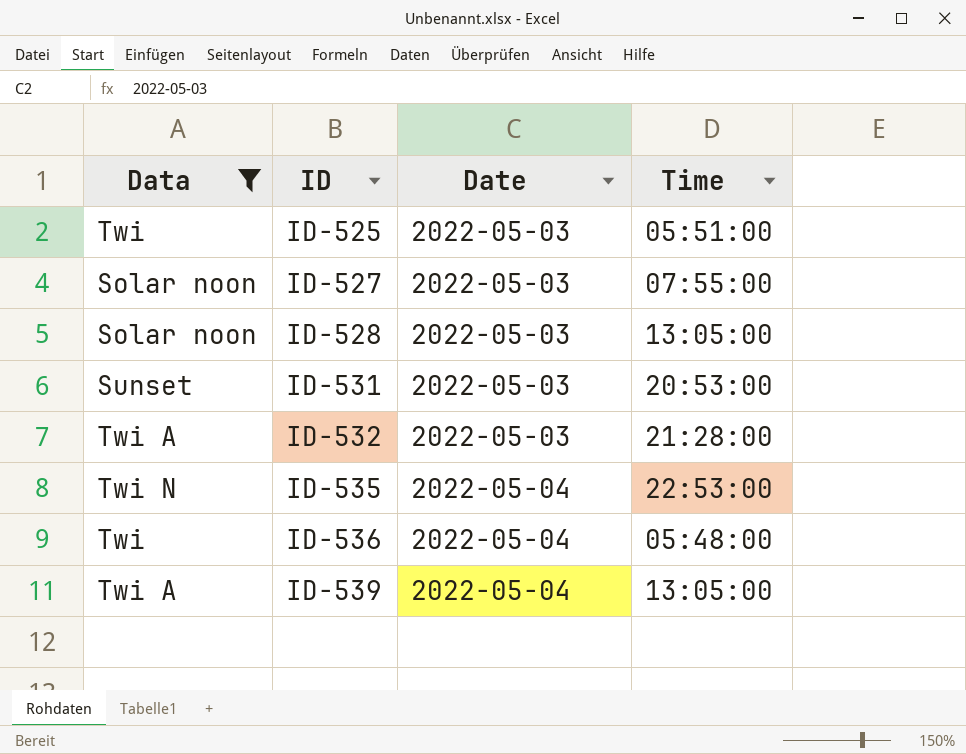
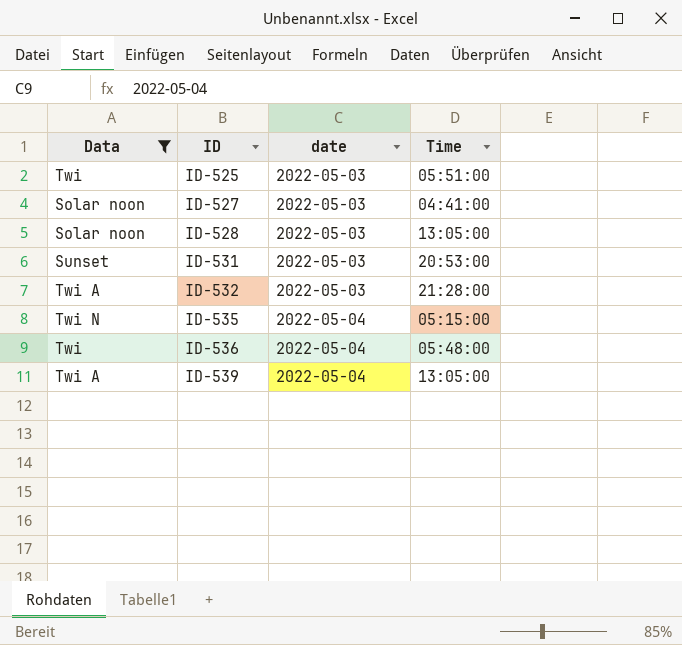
column name: Date -> date
ID-527 | Time: 07:55:00 -> 04:41:00
ID-535 | Time: 22:53:00 -> 05:15:00

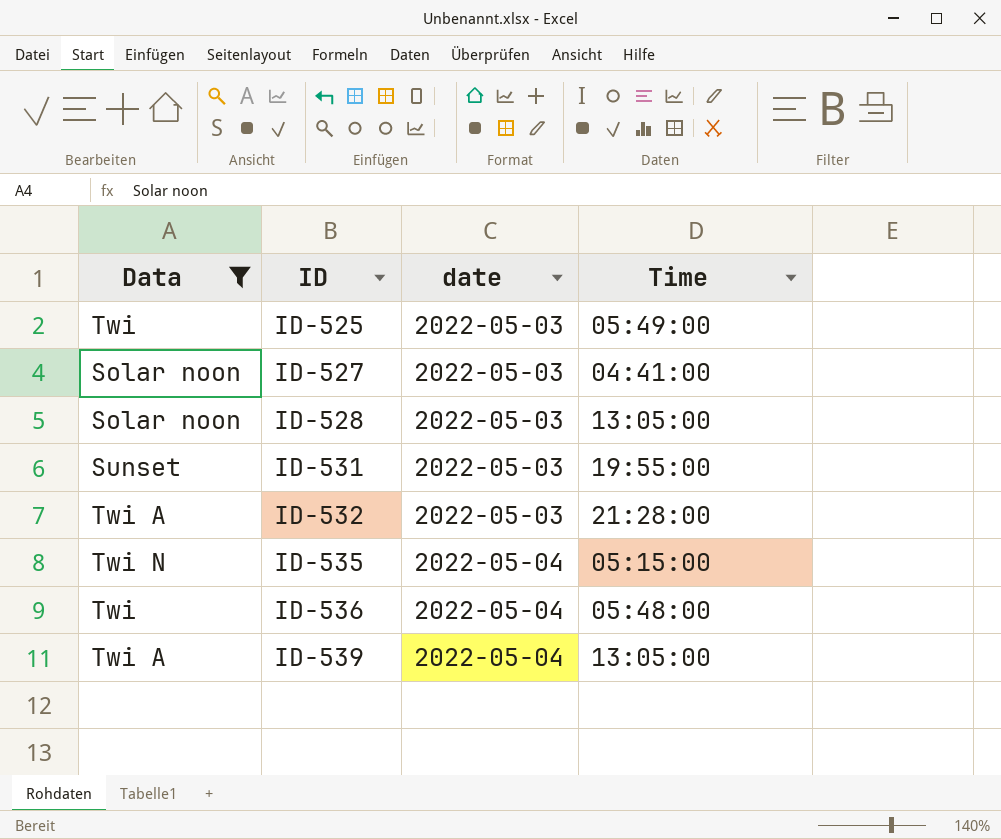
ID-525 | Time: 05:51:00 -> 05:49:00
ID-531 | Time: 20:53:00 -> 19:55:00

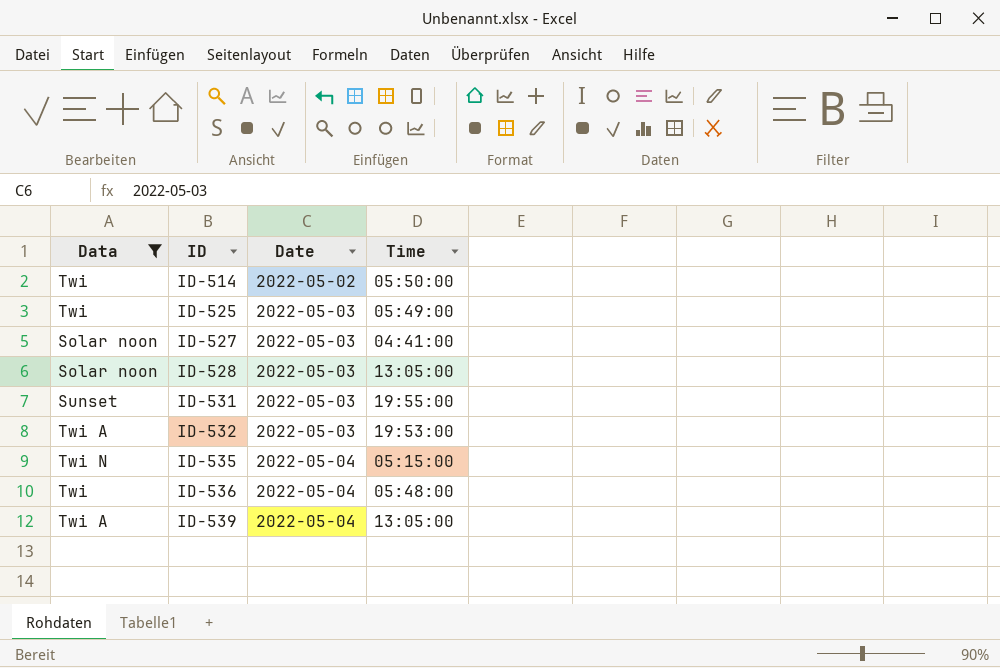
column name: date -> Date
row ID-514: none -> Twi | 2022-05-02 | 05:50:00
ID-532 | Time: 21:28:00 -> 19:53:00

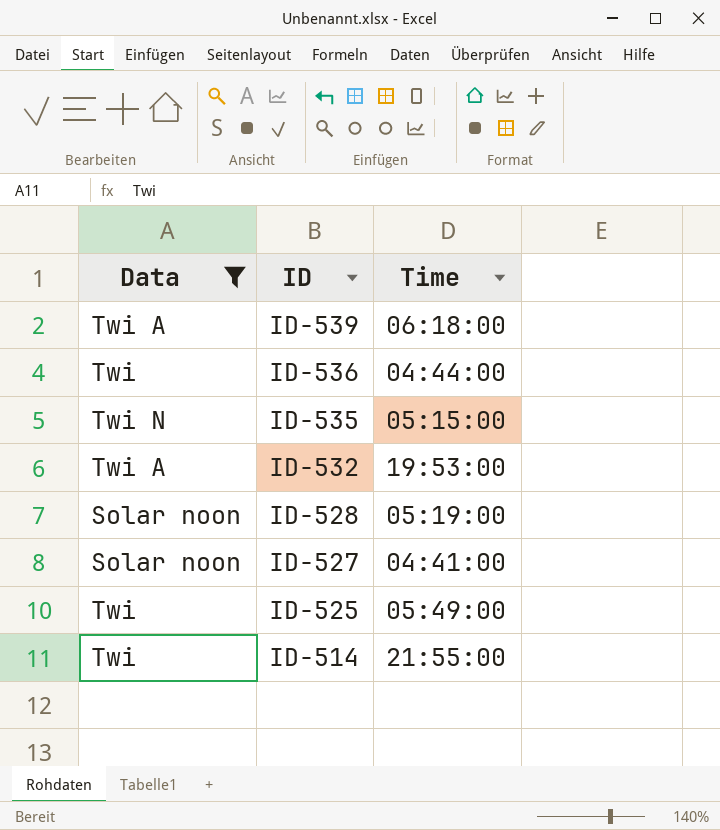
row order: ID ascending -> ID descending
column Date | position: 3 -> none
row ID-531: Sunset | 2022-05-03 | 19:55:00 -> none
ID-539 | Time: 13:05:00 -> 06:18:00
ID-536 | Time: 05:48:00 -> 04:44:00
ID-528 | Time: 13:05:00 -> 05:19:00
ID-514 | Time: 05:50:00 -> 21:55:00

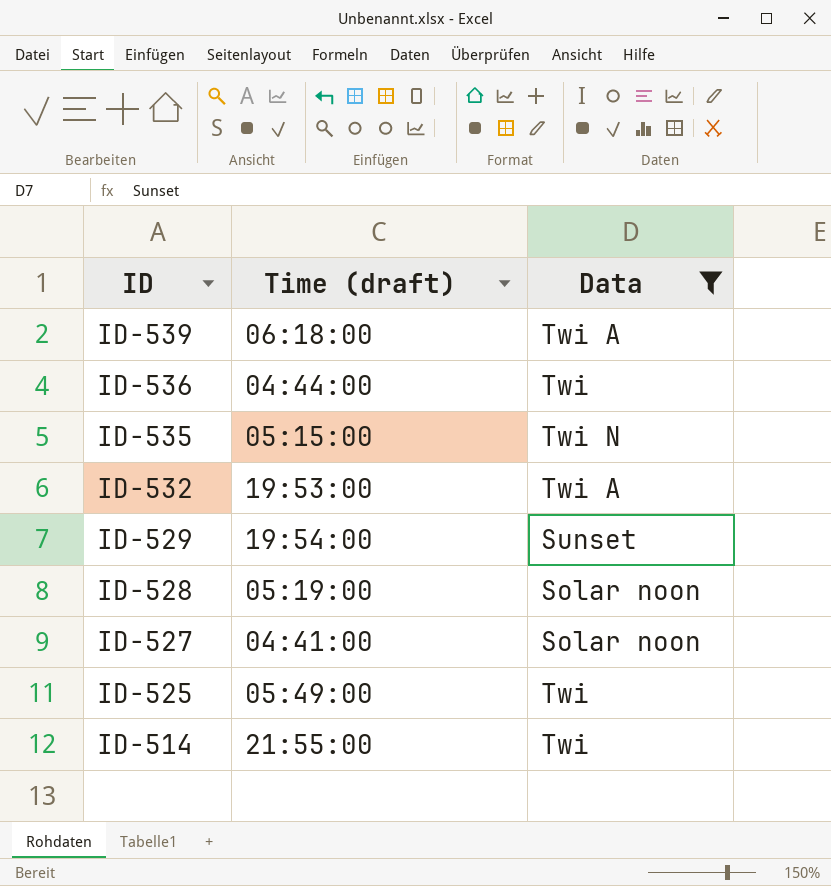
column name: Time -> Time (draft)
column Data | position: 1 -> 3
row ID-529: none -> 19:54:00 | Sunset

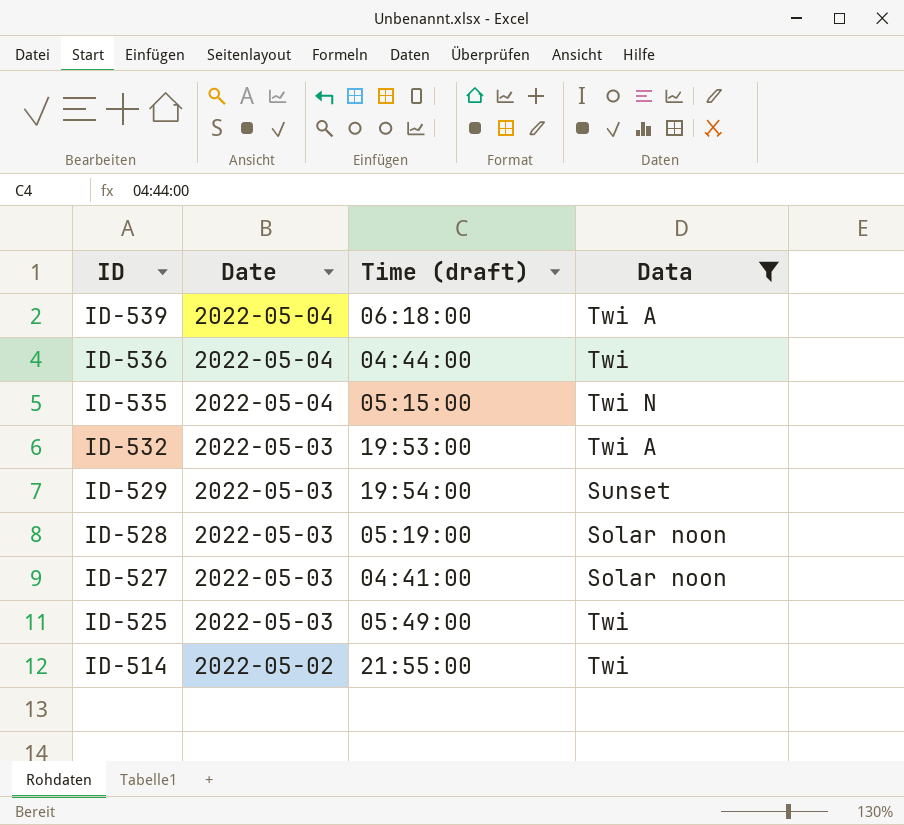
column Date | position: none -> 2

